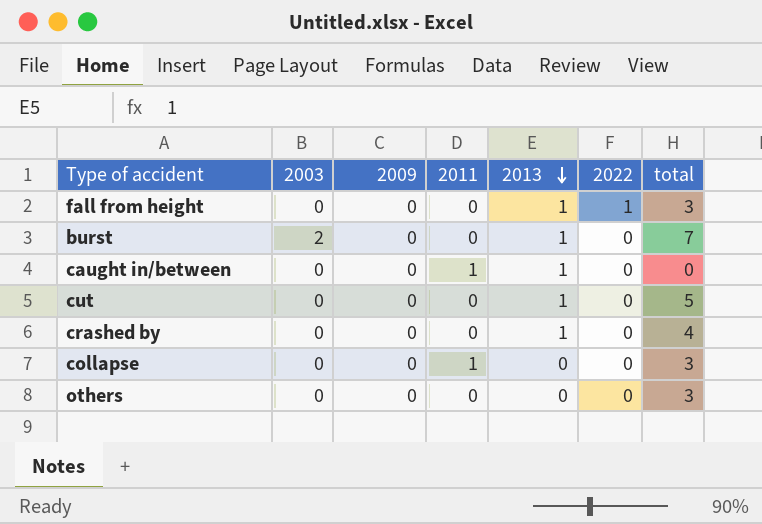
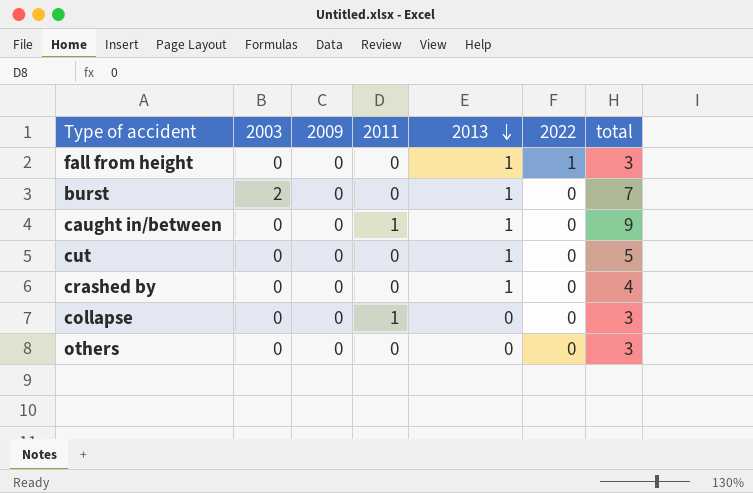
caught in/between | total: 0 -> 9

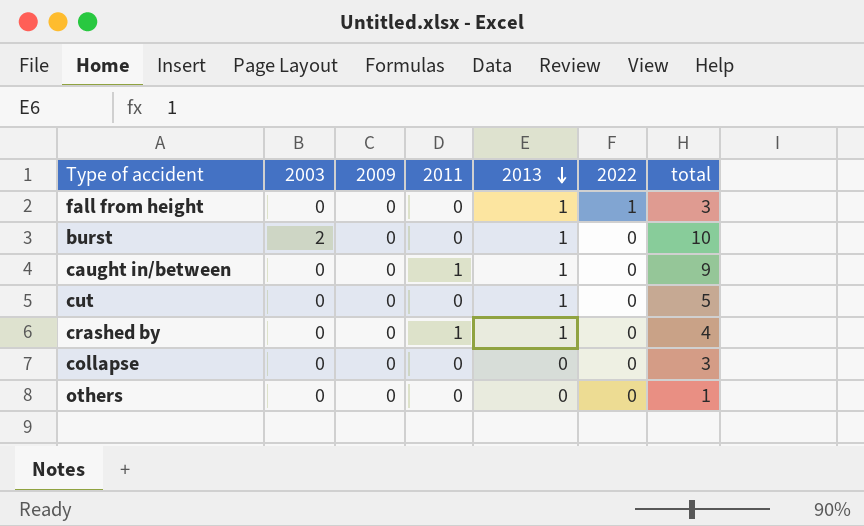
burst | total: 7 -> 10
crashed by | 2011: 0 -> 1
collapse | 2011: 1 -> 0
others | total: 3 -> 1

